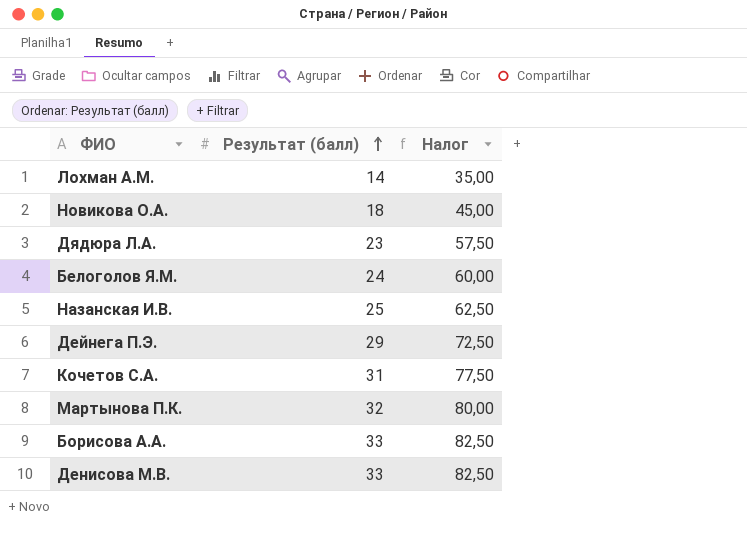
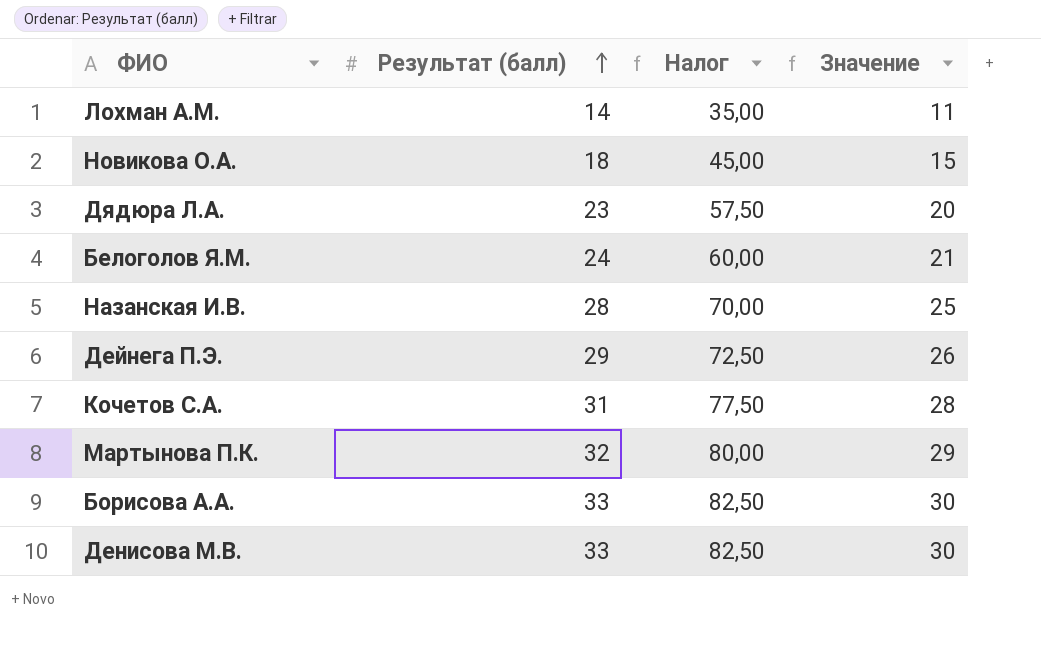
column Значение | formula: none -> [Результат (балл)] - 3
Назанская И.В. | Результат (балл): 25 -> 28
Назанская И.В. | Налог: 62,50 -> 70,00

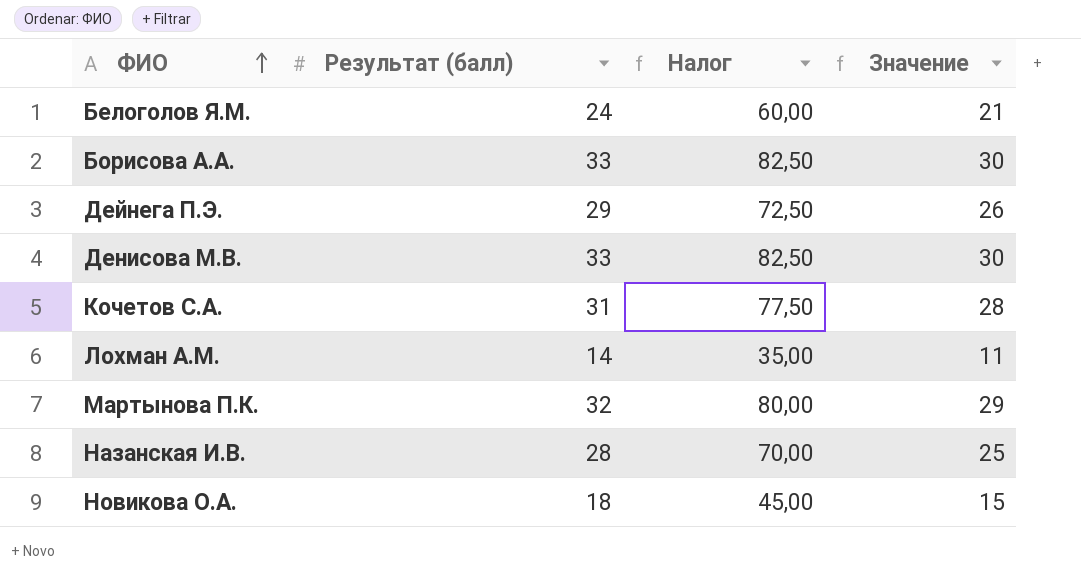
row order: Результат (балл) ascending -> ФИО ascending
row Дядюра Л.А.: 23 | 57,50 | 20 -> none

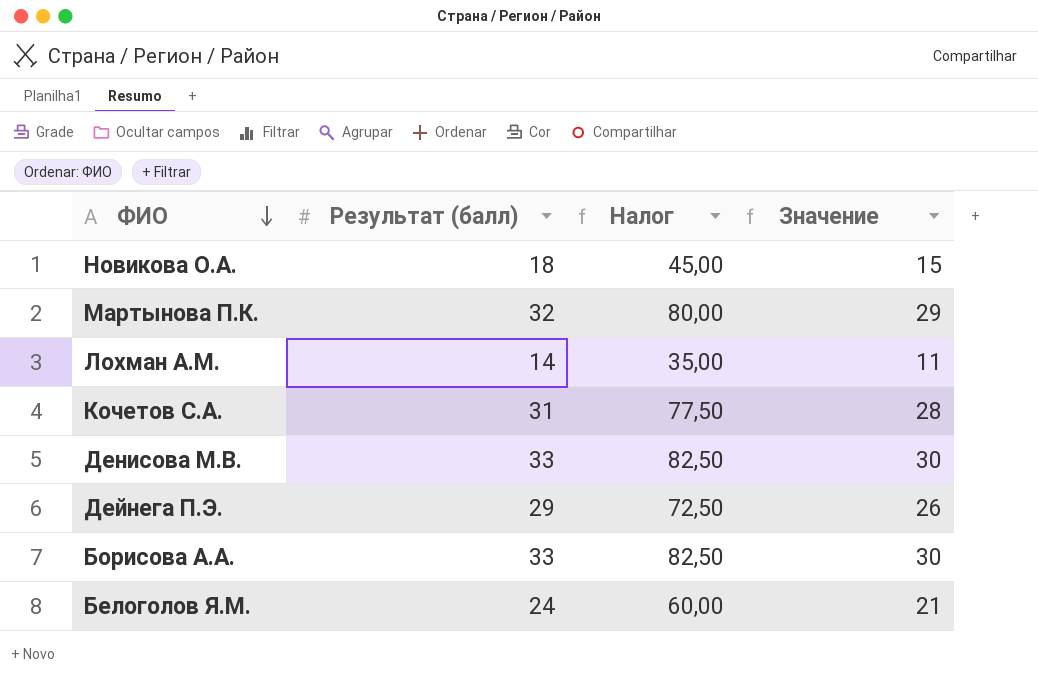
row order: ФИО ascending -> ФИО descending
row Назанская И.В.: 28 | 70,00 | 25 -> none

